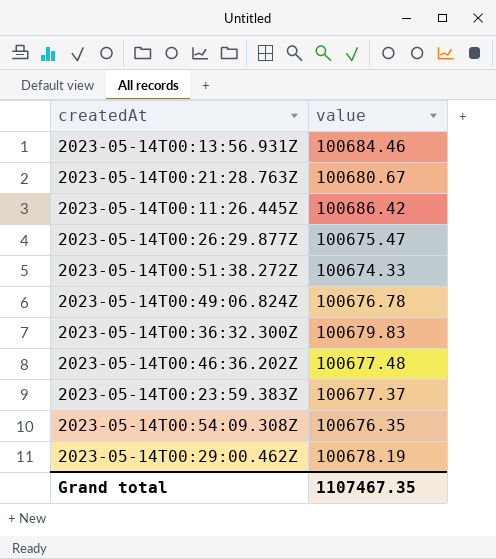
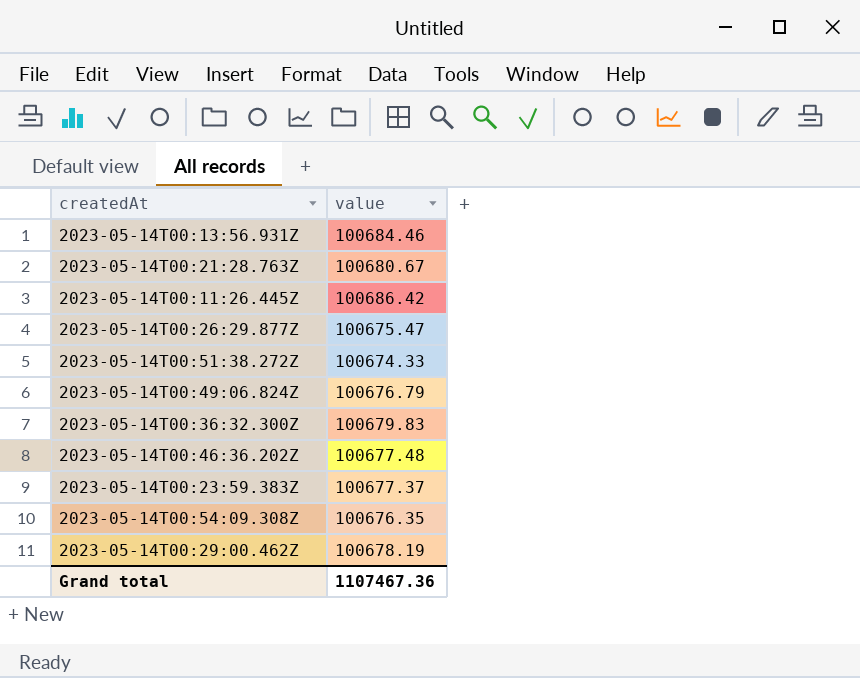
2023-05-14T00:49:06.824Z | value: 100676.78 -> 100676.79
Grand total | value: 1107467.35 -> 1107467.36

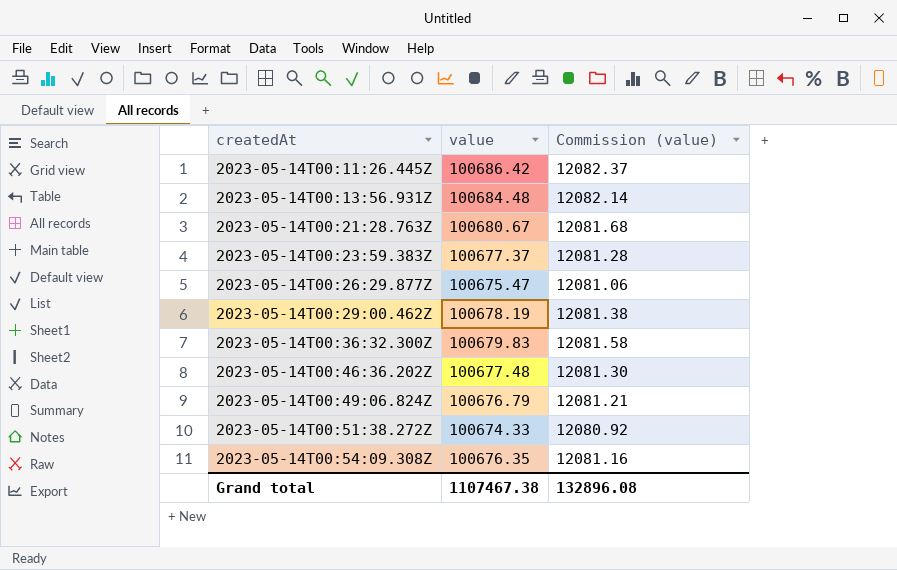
row order: none -> createdAt ascending
column Commission (value) | formula: none -> [value] * 0.12
2023-05-14T00:13:56.931Z | value: 100684.46 -> 100684.48
Grand total | value: 1107467.36 -> 1107467.38

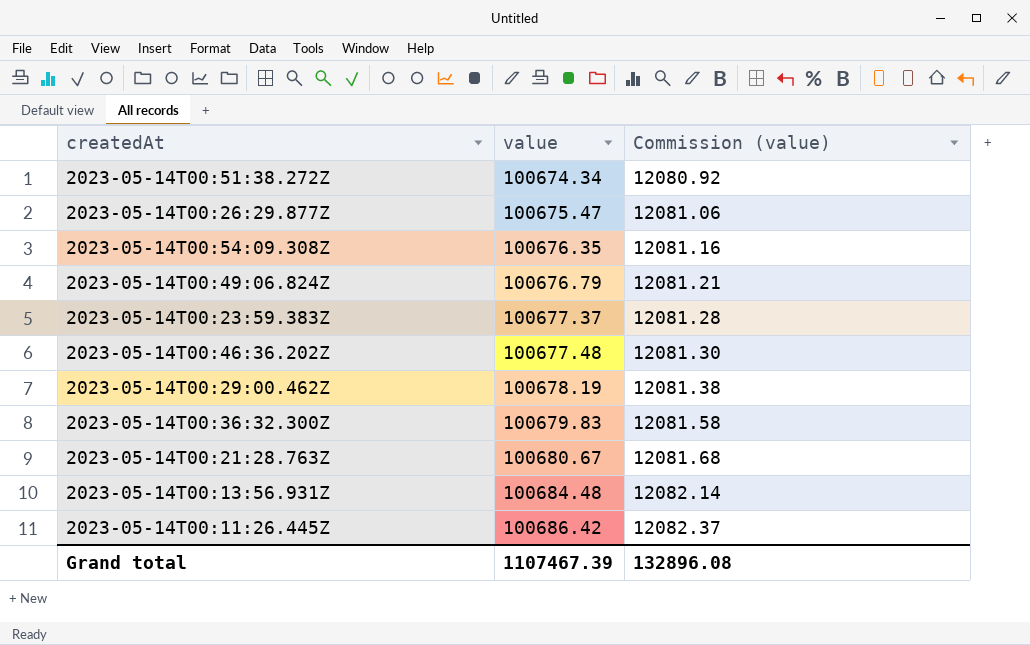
row order: createdAt ascending -> value ascending
2023-05-14T00:51:38.272Z | value: 100674.33 -> 100674.34
Grand total | value: 1107467.38 -> 1107467.39

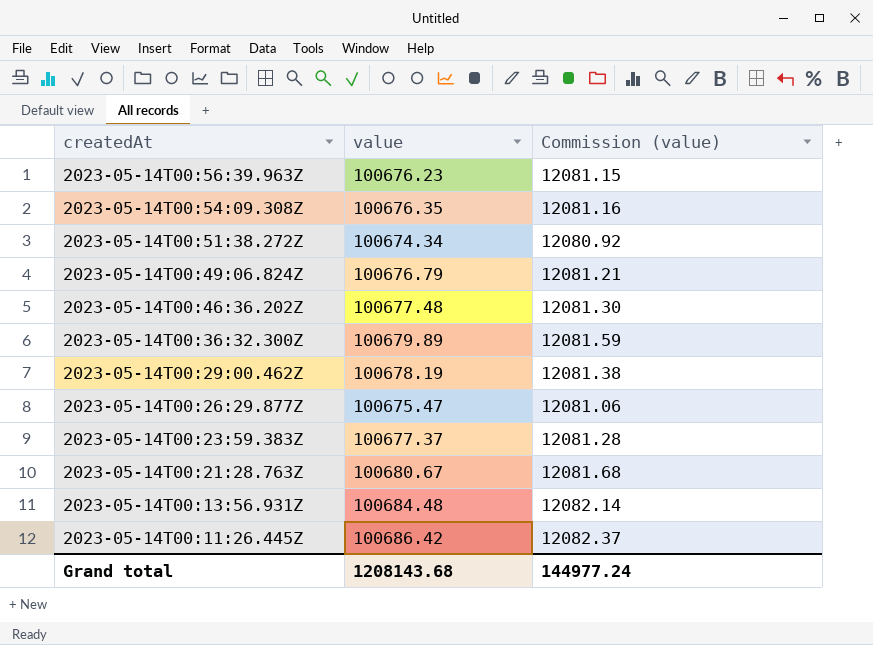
row order: value ascending -> createdAt descending
row 2023-05-14T00:56:39.963Z: none -> 100676.23 | 12081.15
2023-05-14T00:36:32.300Z | value: 100679.83 -> 100679.89
2023-05-14T00:36:32.300Z | Commission (value): 12081.58 -> 12081.59
Grand total | value: 1107467.39 -> 1208143.68
Grand total | Commission (value): 132896.08 -> 144977.24

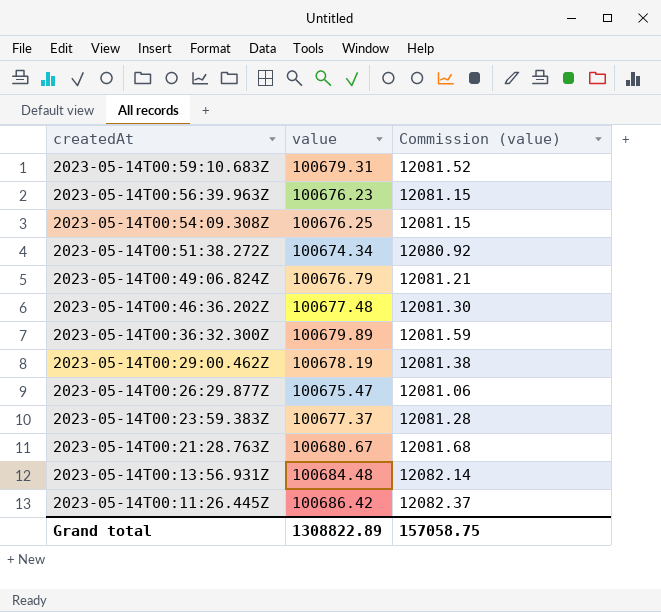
row 2023-05-14T00:59:10.683Z: none -> 100679.31 | 12081.52
2023-05-14T00:54:09.308Z | value: 100676.35 -> 100676.25
2023-05-14T00:54:09.308Z | Commission (value): 12081.16 -> 12081.15
Grand total | value: 1208143.68 -> 1308822.89
Grand total | Commission (value): 144977.24 -> 157058.75

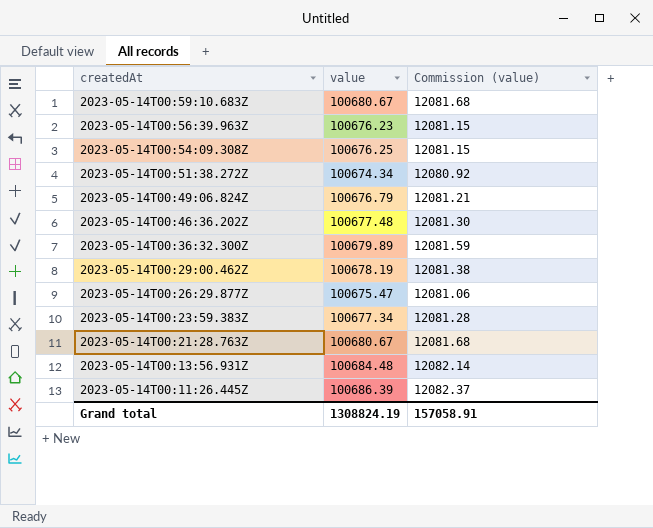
2023-05-14T00:59:10.683Z | value: 100679.31 -> 100680.67
2023-05-14T00:59:10.683Z | Commission (value): 12081.52 -> 12081.68
2023-05-14T00:23:59.383Z | value: 100677.37 -> 100677.34
2023-05-14T00:11:26.445Z | value: 100686.42 -> 100686.39
Grand total | value: 1308822.89 -> 1308824.19
Grand total | Commission (value): 157058.75 -> 157058.91

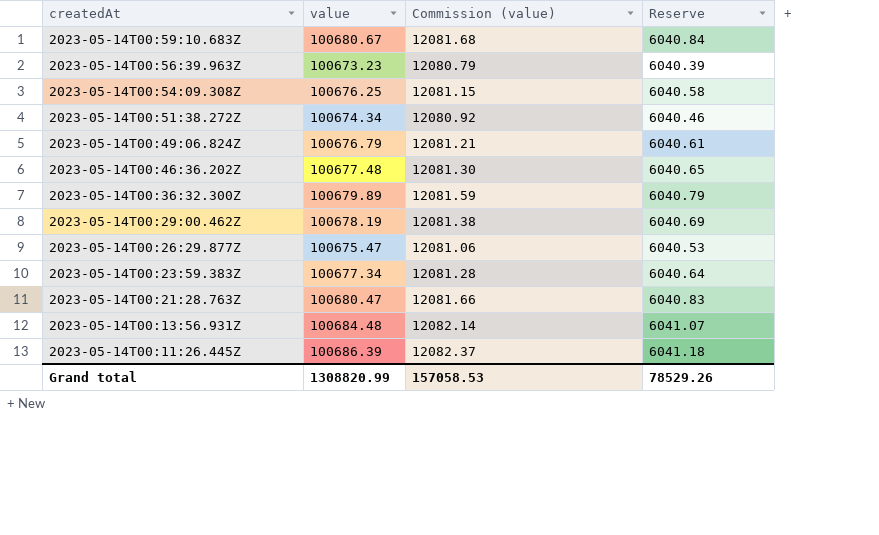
column Reserve | formula: none -> [value] * 0.06
2023-05-14T00:56:39.963Z | value: 100676.23 -> 100673.23
2023-05-14T00:56:39.963Z | Commission (value): 12081.15 -> 12080.79
2023-05-14T00:21:28.763Z | value: 100680.67 -> 100680.47
2023-05-14T00:21:28.763Z | Commission (value): 12081.68 -> 12081.66
Grand total | value: 1308824.19 -> 1308820.99
Grand total | Commission (value): 157058.91 -> 157058.53

